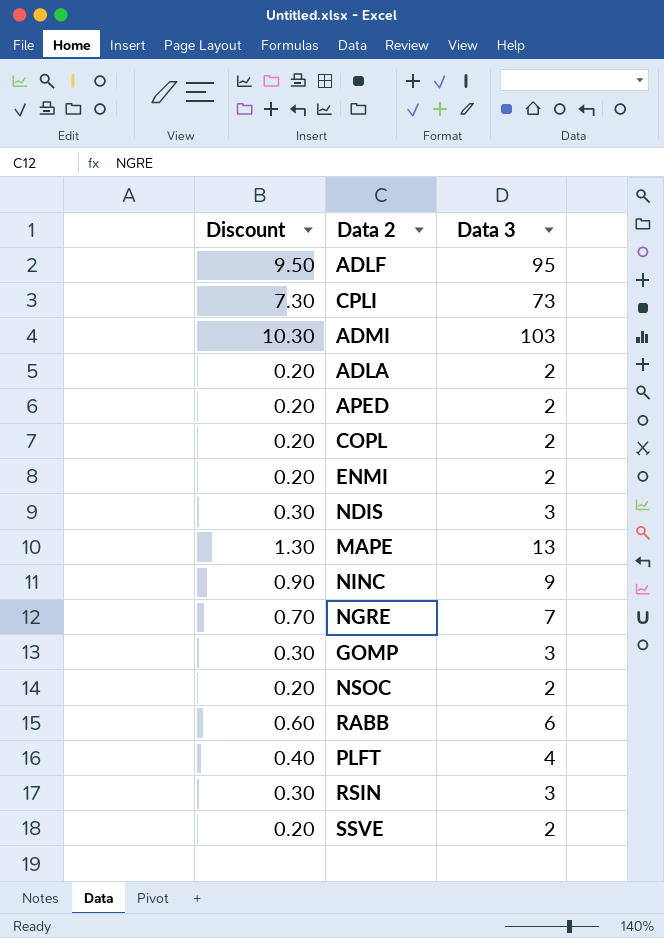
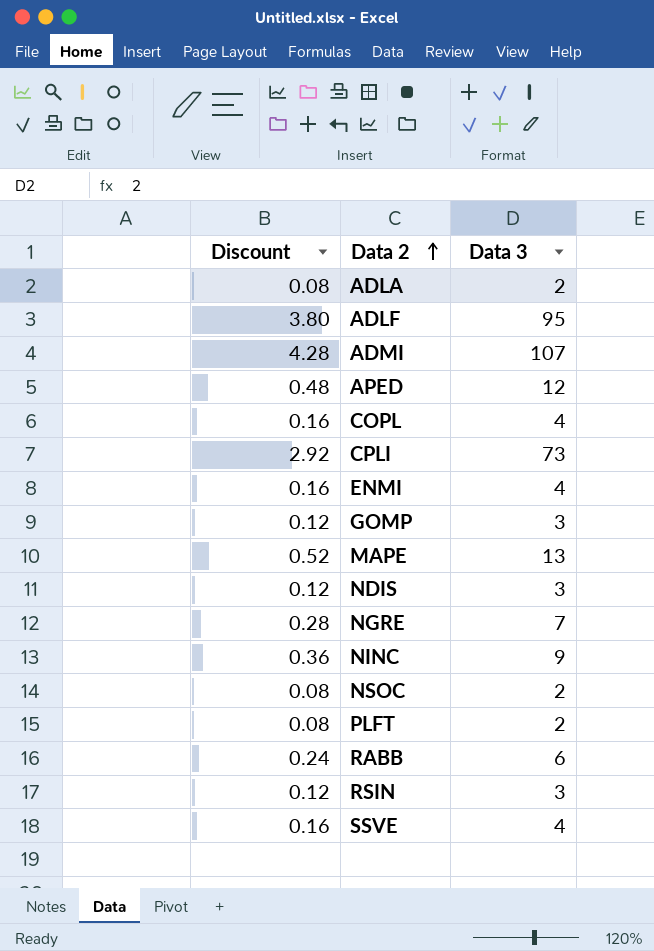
row order: none -> Data 2 ascending
column Discount | formula: [Data 3] * 0.1 -> [Data 3] * 0.04
ADMI | Data 3: 103 -> 107
APED | Data 3: 2 -> 12
COPL | Data 3: 2 -> 4
ENMI | Data 3: 2 -> 4
PLFT | Data 3: 4 -> 2
SSVE | Data 3: 2 -> 4

